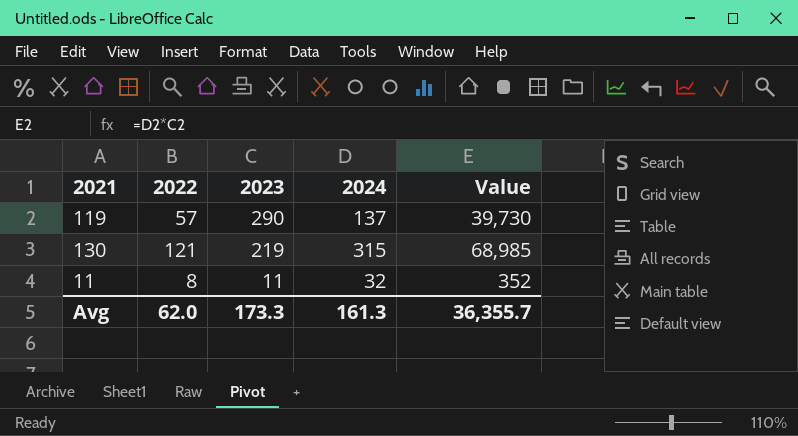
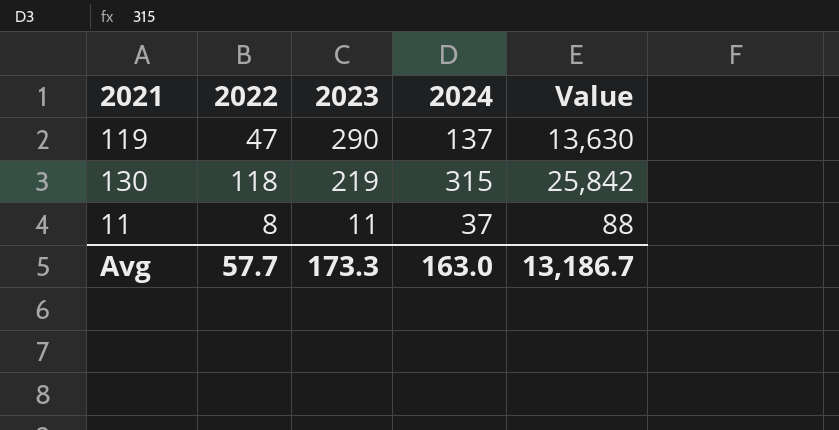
column Value | formula: [2023] * [2024] -> [2022] * [2023]
119 | 2022: 57 -> 47
130 | 2022: 121 -> 118
11 | 2024: 32 -> 37
Avg | 2022: 62.0 -> 57.7
Avg | 2024: 161.3 -> 163.0
Avg | Value: 36,355.7 -> 13,186.7

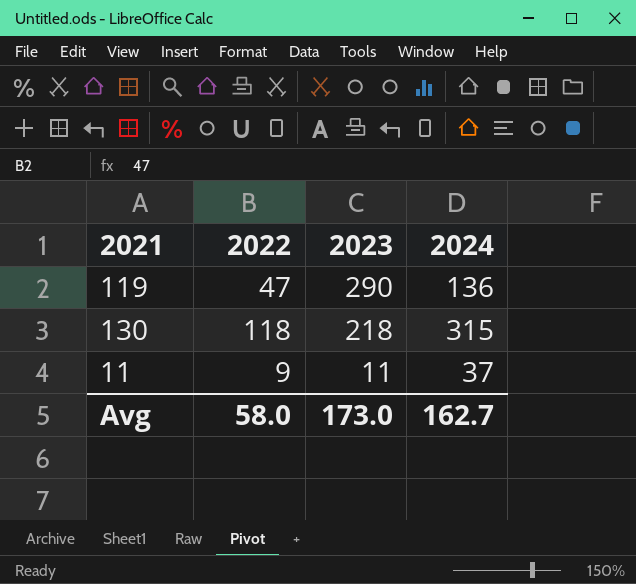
column Value | formula: [2022] * [2023] -> none
119 | 2024: 137 -> 136
130 | 2023: 219 -> 218
11 | 2022: 8 -> 9
Avg | 2022: 57.7 -> 58.0
Avg | 2023: 173.3 -> 173.0
Avg | 2024: 163.0 -> 162.7

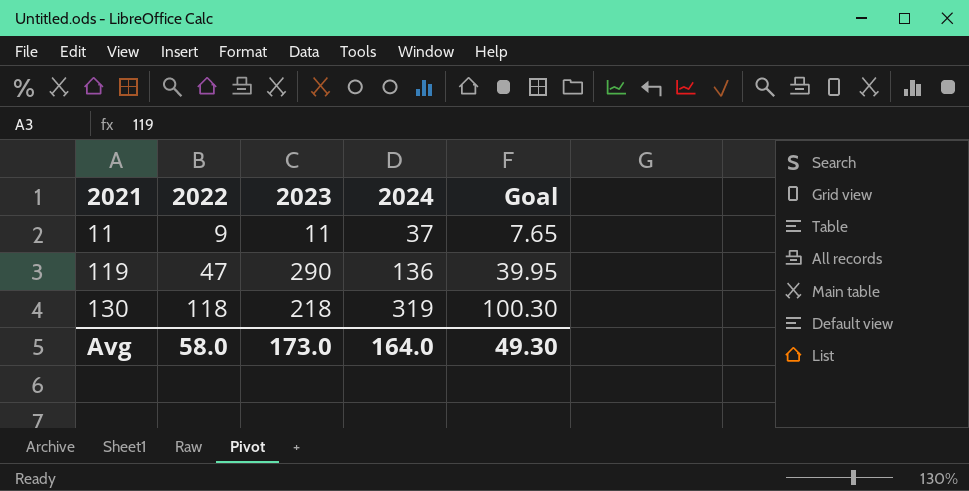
row order: 2023 descending -> 2021 ascending
column Goal | formula: none -> [2022] * 0.85
130 | 2024: 315 -> 319
Avg | 2024: 162.7 -> 164.0

